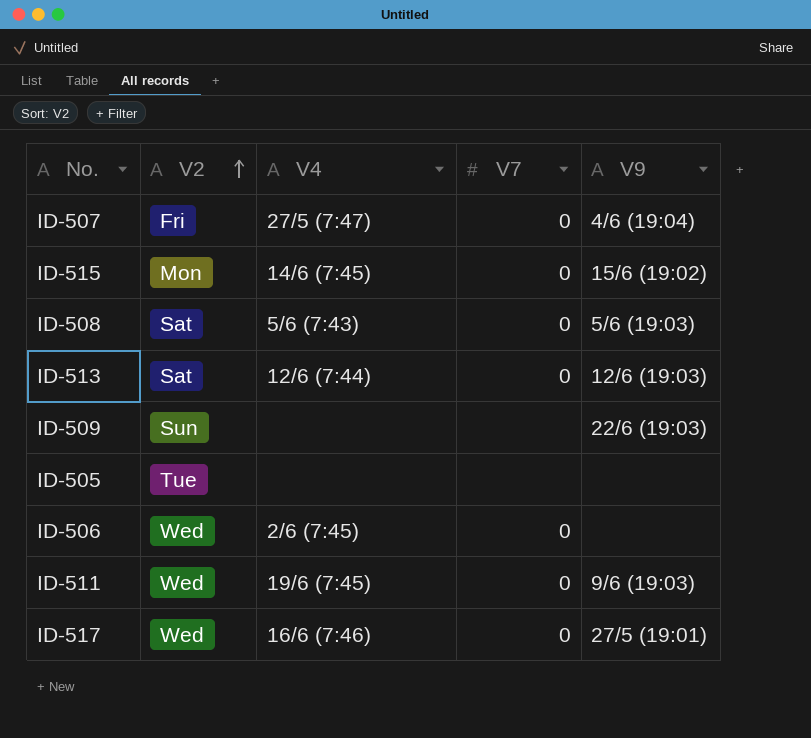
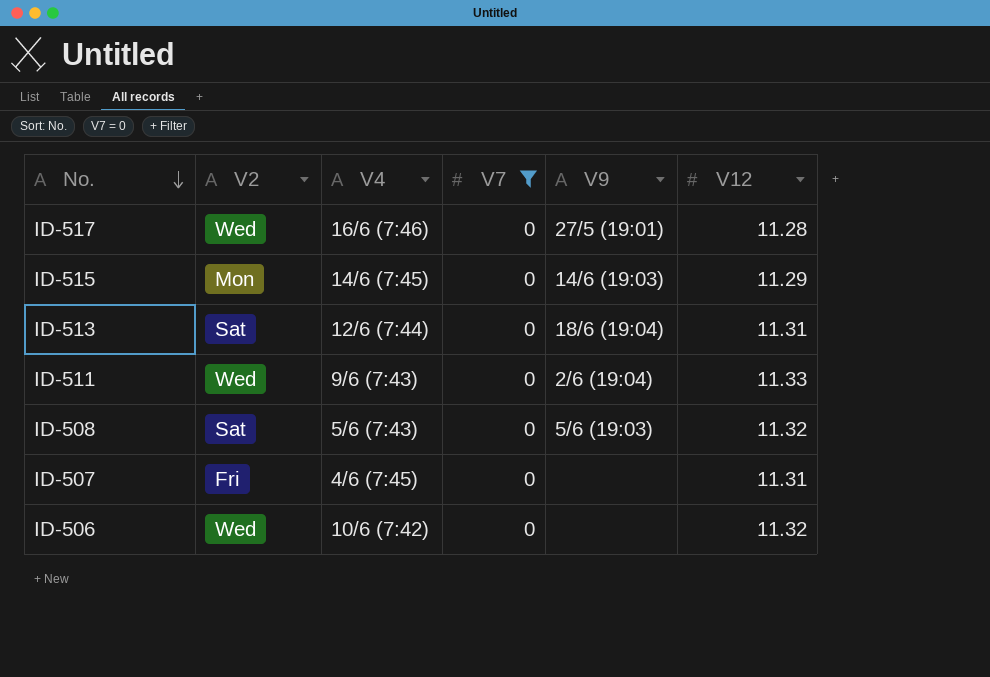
filter: none -> V7 = 0
row order: V2 ascending -> No. descending
column V12 | position: none -> 6
ID-515 | V9: 15/6 (19:02) -> 14/6 (19:03)
ID-513 | V9: 12/6 (19:03) -> 18/6 (19:04)
ID-511 | V4: 19/6 (7:45) -> 9/6 (7:43)
ID-511 | V9: 9/6 (19:03) -> 2/6 (19:04)
ID-507 | V4: 27/5 (7:47) -> 4/6 (7:45)
ID-507 | V9: 4/6 (19:04) -> none
ID-506 | V4: 2/6 (7:45) -> 10/6 (7:42)

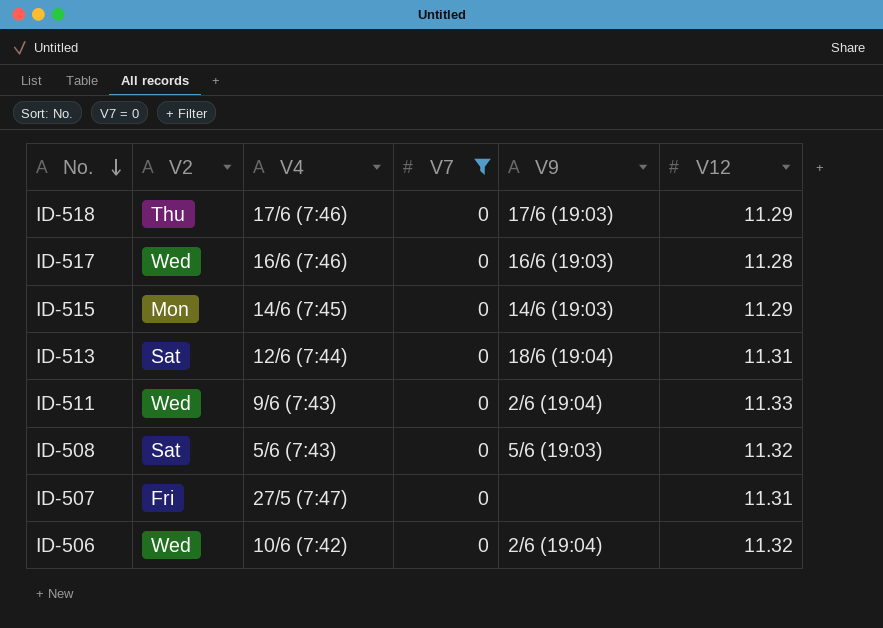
row ID-518: none -> Thu | 17/6 (7:46) | 0 | 17/6 (19:03) | 11.29
ID-517 | V9: 27/5 (19:01) -> 16/6 (19:03)
ID-507 | V4: 4/6 (7:45) -> 27/5 (7:47)
ID-506 | V9: none -> 2/6 (19:04)

